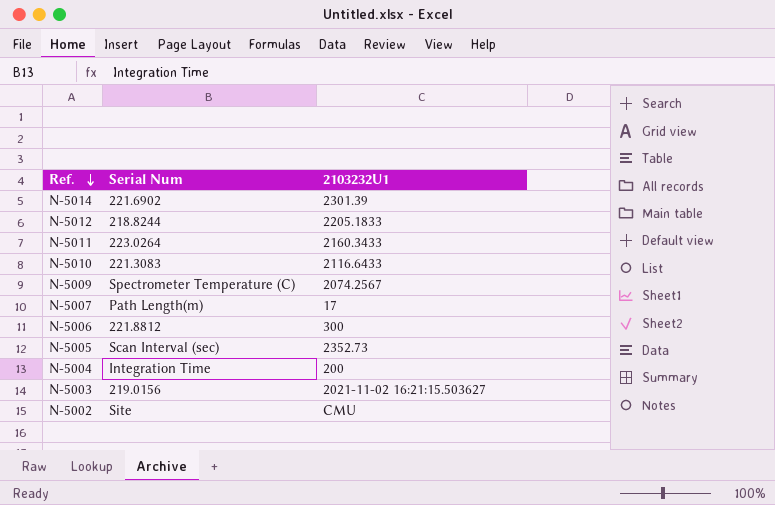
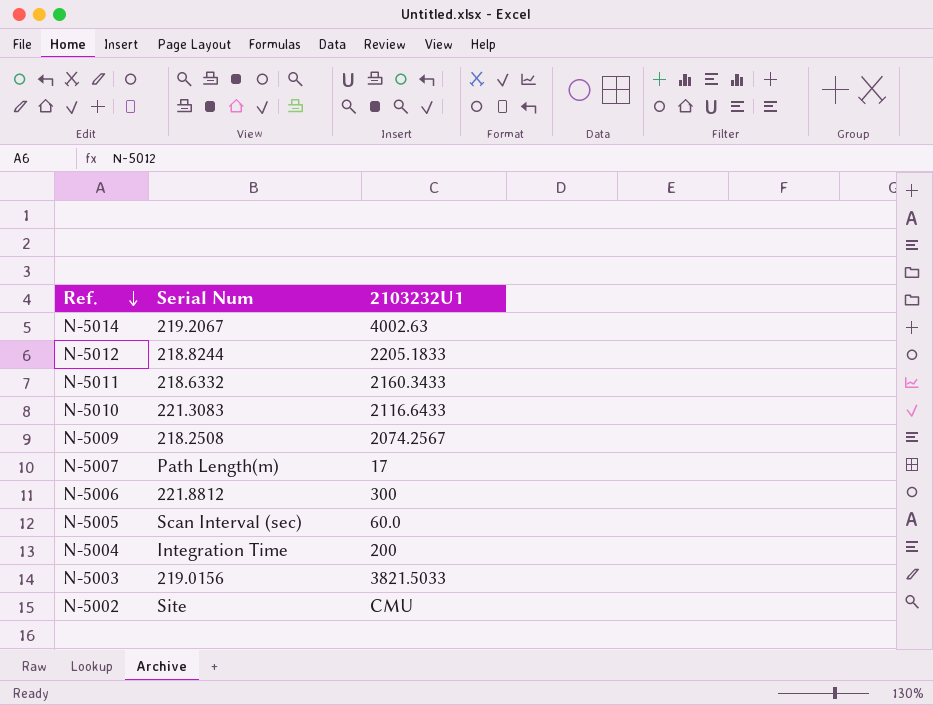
N-5014 | Serial Num: 221.6902 -> 219.2067
N-5014 | 2103232U1: 2301.39 -> 4002.63
N-5011 | Serial Num: 223.0264 -> 218.6332
N-5009 | Serial Num: Spectrometer Temperature (C) -> 218.2508
N-5005 | 2103232U1: 2352.73 -> 60.0
N-5003 | 2103232U1: 2021-11-02 16:21:15.503627 -> 3821.5033

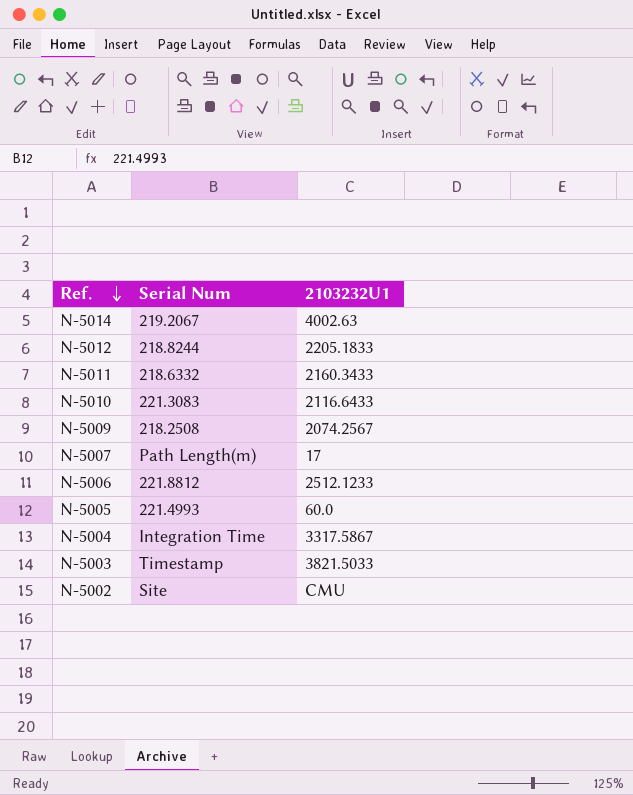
N-5006 | 2103232U1: 300 -> 2512.1233
N-5005 | Serial Num: Scan Interval (sec) -> 221.4993
N-5004 | 2103232U1: 200 -> 3317.5867
N-5003 | Serial Num: 219.0156 -> Timestamp

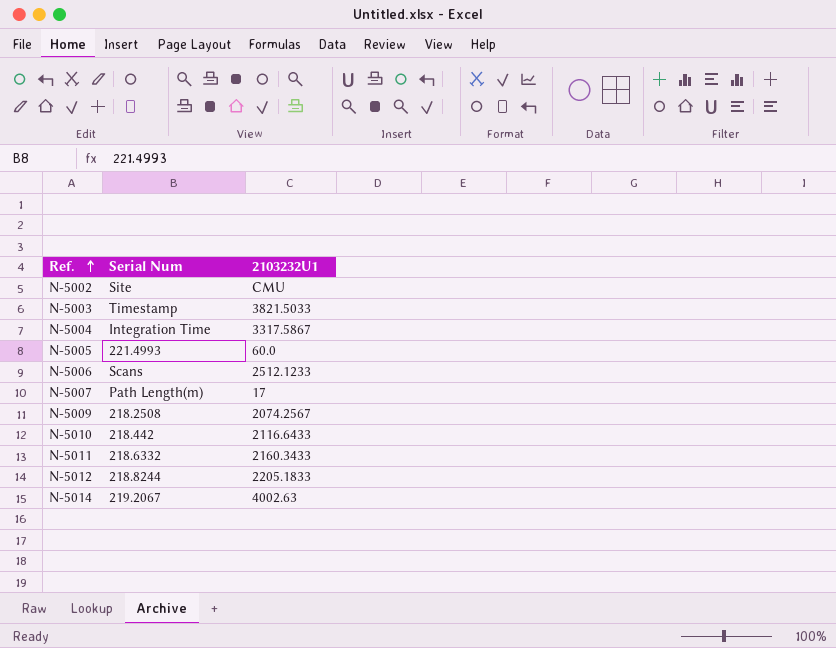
row order: Ref. descending -> Ref. ascending
N-5006 | Serial Num: 221.8812 -> Scans
N-5010 | Serial Num: 221.3083 -> 218.442

